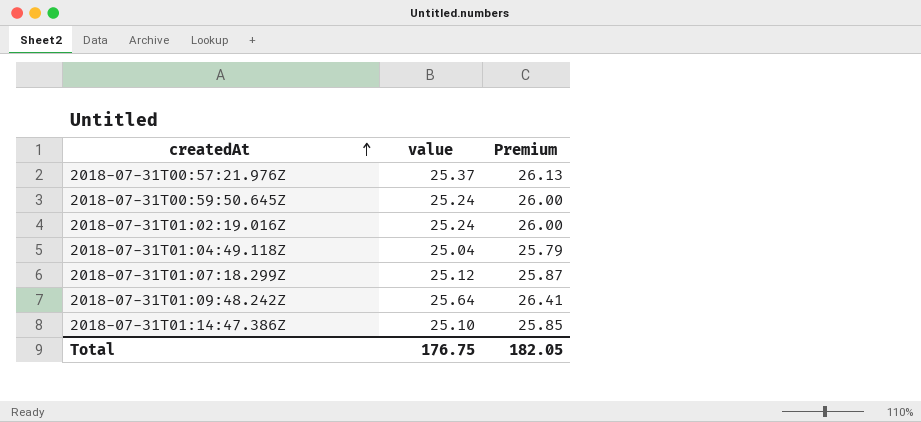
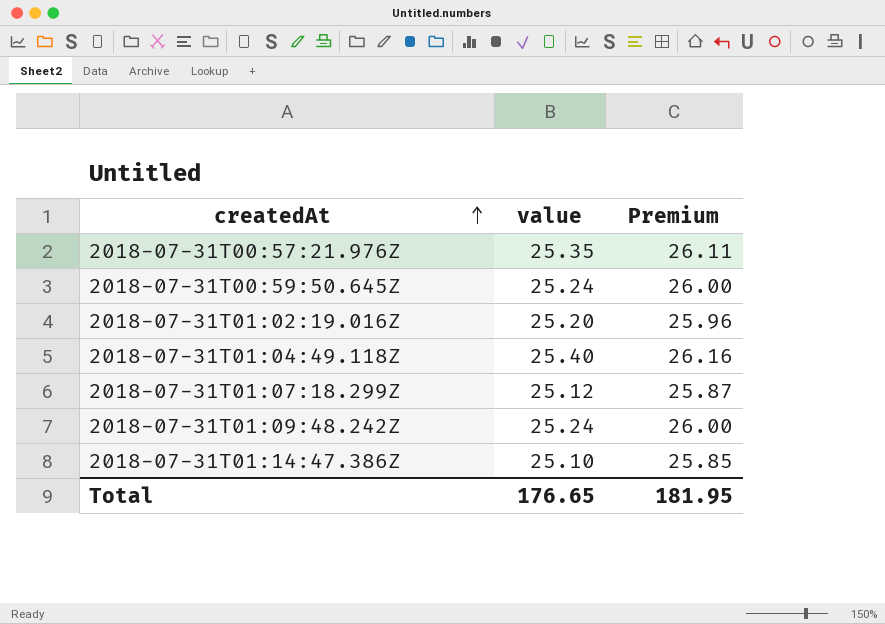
2018-07-31T00:57:21.976Z | value: 25.37 -> 25.35
2018-07-31T00:57:21.976Z | Premium: 26.13 -> 26.11
2018-07-31T01:02:19.016Z | value: 25.24 -> 25.20
2018-07-31T01:02:19.016Z | Premium: 26.00 -> 25.96
2018-07-31T01:04:49.118Z | value: 25.04 -> 25.40
2018-07-31T01:04:49.118Z | Premium: 25.79 -> 26.16
2018-07-31T01:09:48.242Z | value: 25.64 -> 25.24
2018-07-31T01:09:48.242Z | Premium: 26.41 -> 26.00
Total | value: 176.75 -> 176.65
Total | Premium: 182.05 -> 181.95

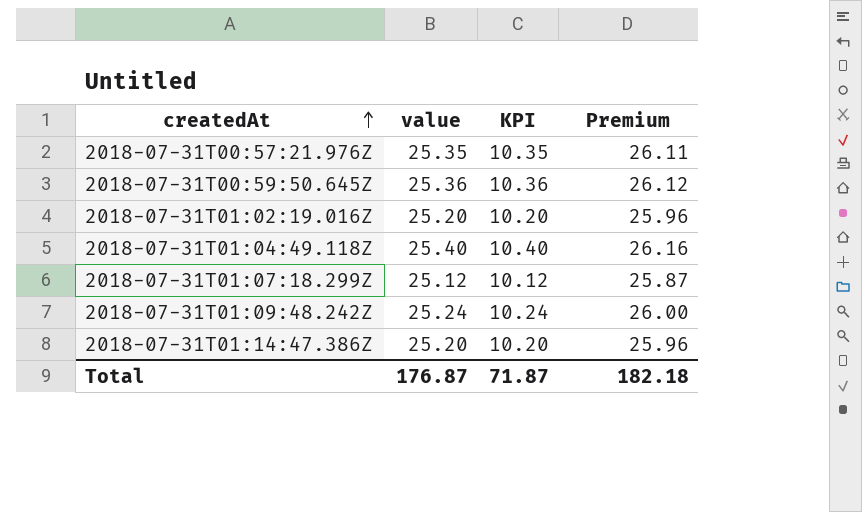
column KPI | formula: none -> [value] - 15
2018-07-31T00:59:50.645Z | value: 25.24 -> 25.36
2018-07-31T00:59:50.645Z | Premium: 26.00 -> 26.12
2018-07-31T01:14:47.386Z | value: 25.10 -> 25.20
2018-07-31T01:14:47.386Z | Premium: 25.85 -> 25.96
Total | value: 176.65 -> 176.87
Total | Premium: 181.95 -> 182.18

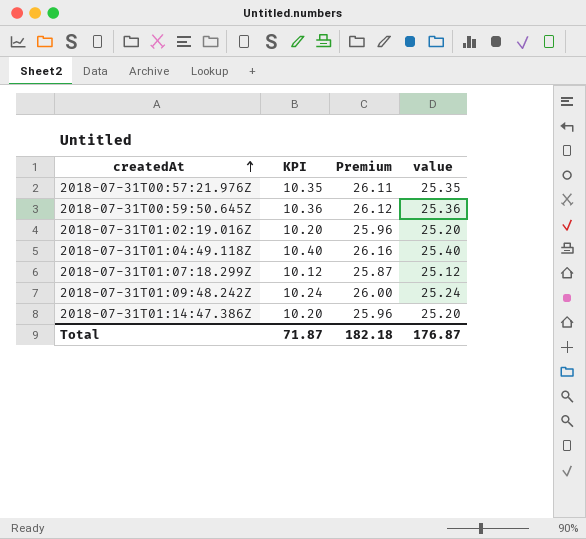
column value | position: 2 -> 4

